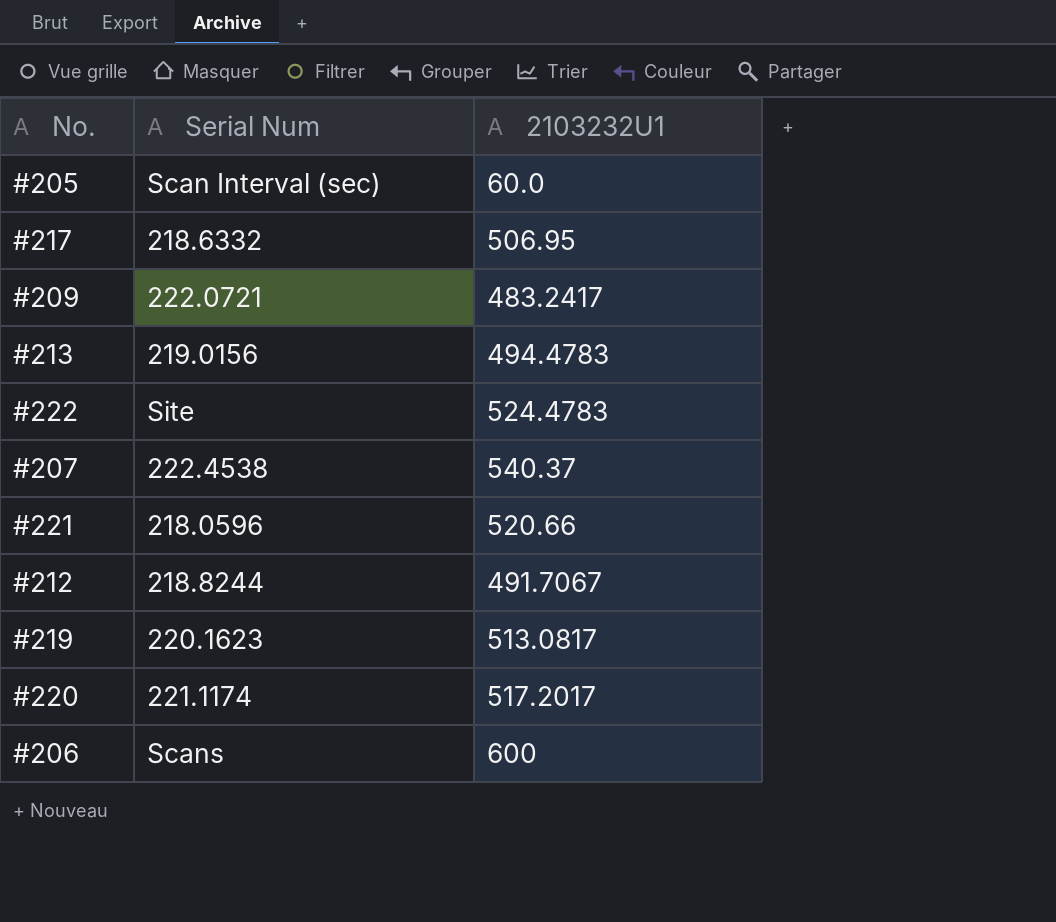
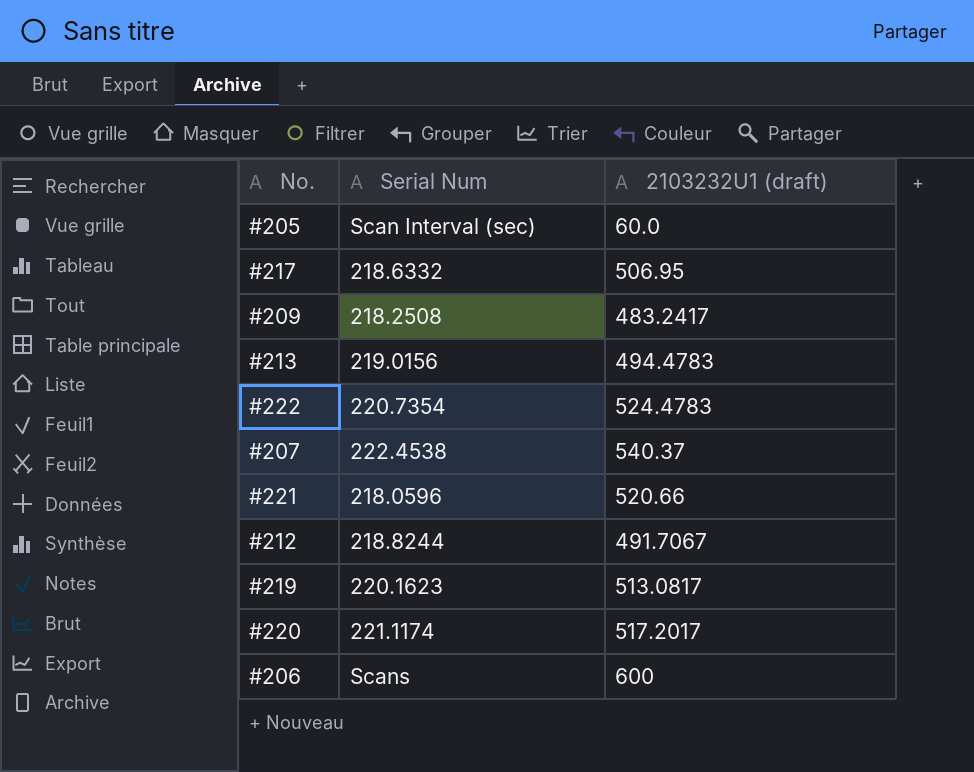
column name: 2103232U1 -> 2103232U1 (draft)
#209 | Serial Num: 222.0721 -> 218.2508
#222 | Serial Num: Site -> 220.7354

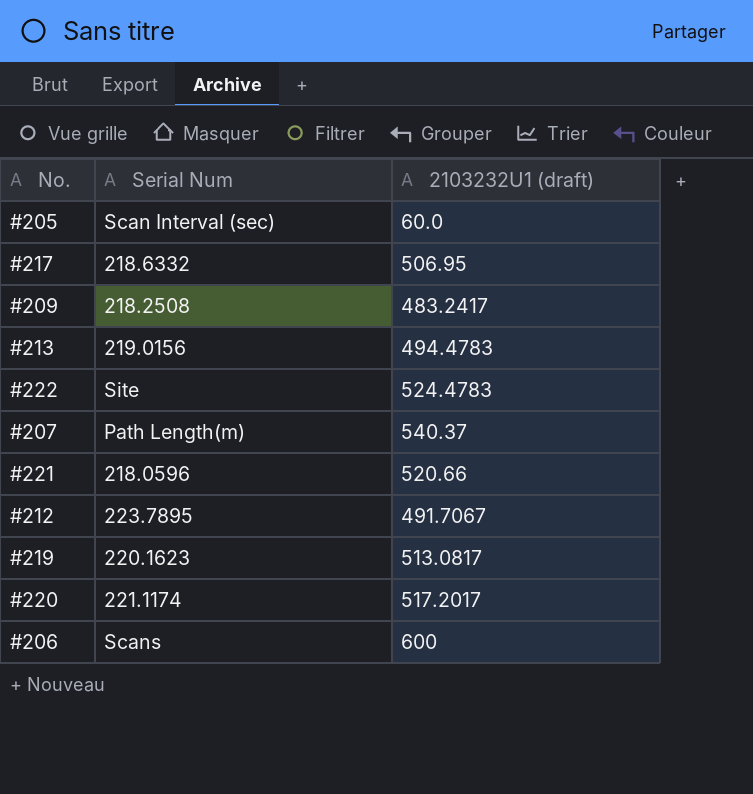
#222 | Serial Num: 220.7354 -> Site
#207 | Serial Num: 222.4538 -> Path Length(m)
#212 | Serial Num: 218.8244 -> 223.7895

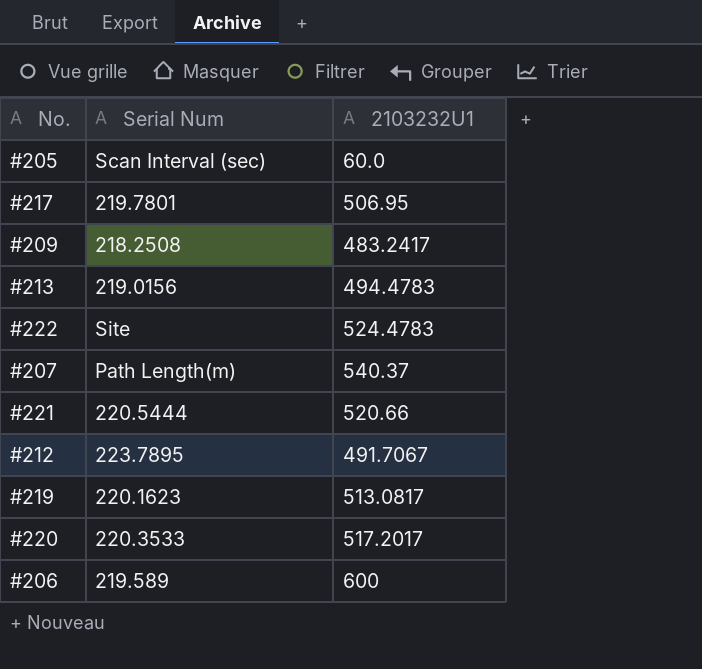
column name: 2103232U1 (draft) -> 2103232U1
#217 | Serial Num: 218.6332 -> 219.7801
#221 | Serial Num: 218.0596 -> 220.5444
#220 | Serial Num: 221.1174 -> 220.3533
#206 | Serial Num: Scans -> 219.589

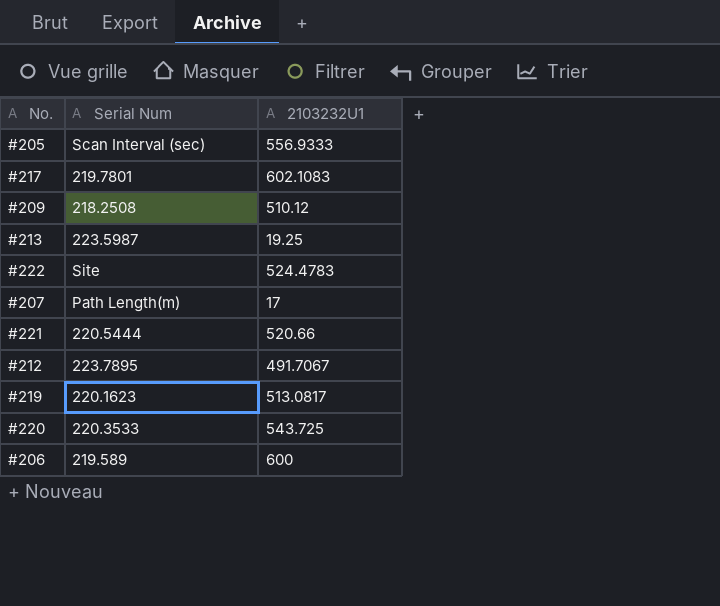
#205 | 2103232U1: 60.0 -> 556.9333
#217 | 2103232U1: 506.95 -> 602.1083
#209 | 2103232U1: 483.2417 -> 510.12
#213 | Serial Num: 219.0156 -> 223.5987
#213 | 2103232U1: 494.4783 -> 19.25
#207 | 2103232U1: 540.37 -> 17
#220 | 2103232U1: 517.2017 -> 543.725

